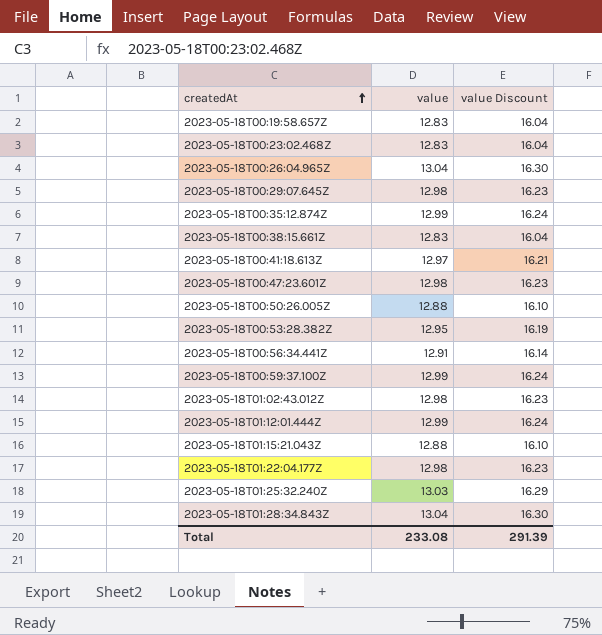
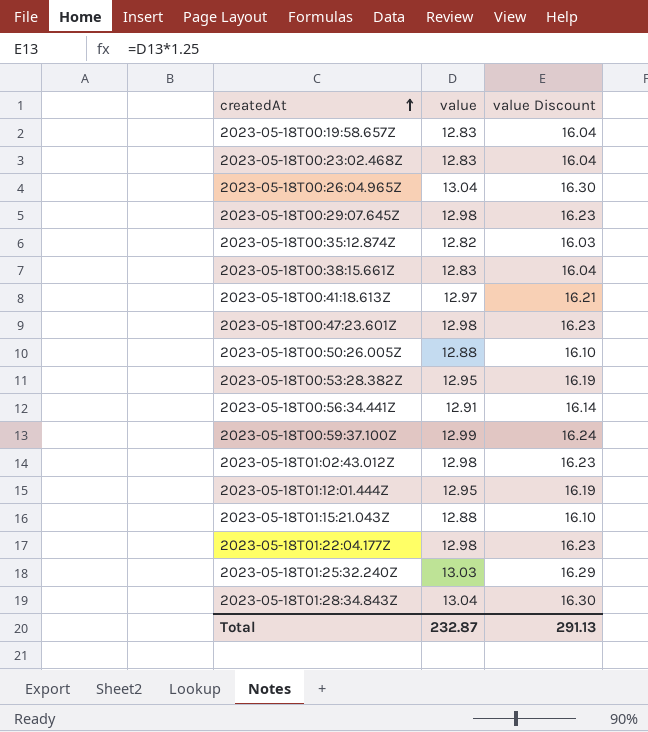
2023-05-18T00:35:12.874Z | value: 12.99 -> 12.82
2023-05-18T00:35:12.874Z | value Discount: 16.24 -> 16.03
2023-05-18T01:12:01.444Z | value: 12.99 -> 12.95
2023-05-18T01:12:01.444Z | value Discount: 16.24 -> 16.19
Total | value: 233.08 -> 232.87
Total | value Discount: 291.39 -> 291.13

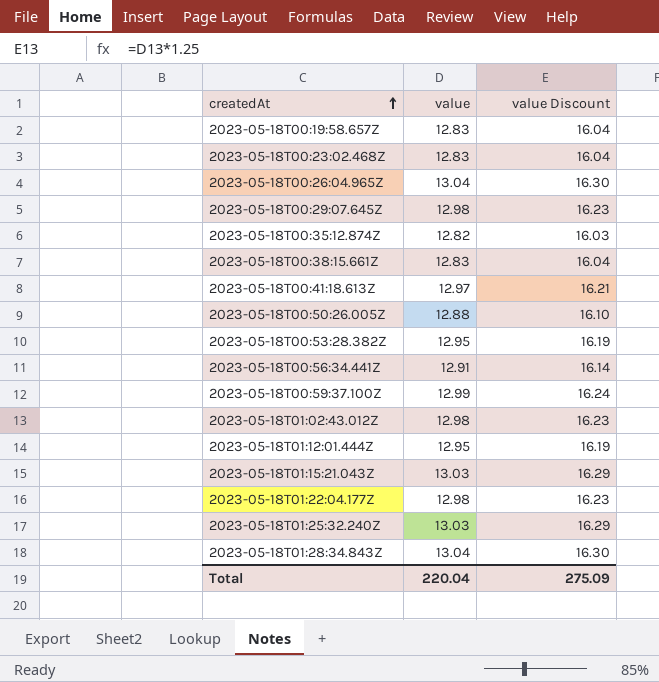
row 2023-05-18T00:47:23.601Z: 12.98 | 16.23 -> none
2023-05-18T01:15:21.043Z | value: 12.88 -> 13.03
2023-05-18T01:15:21.043Z | value Discount: 16.10 -> 16.29
Total | value: 232.87 -> 220.04
Total | value Discount: 291.13 -> 275.09

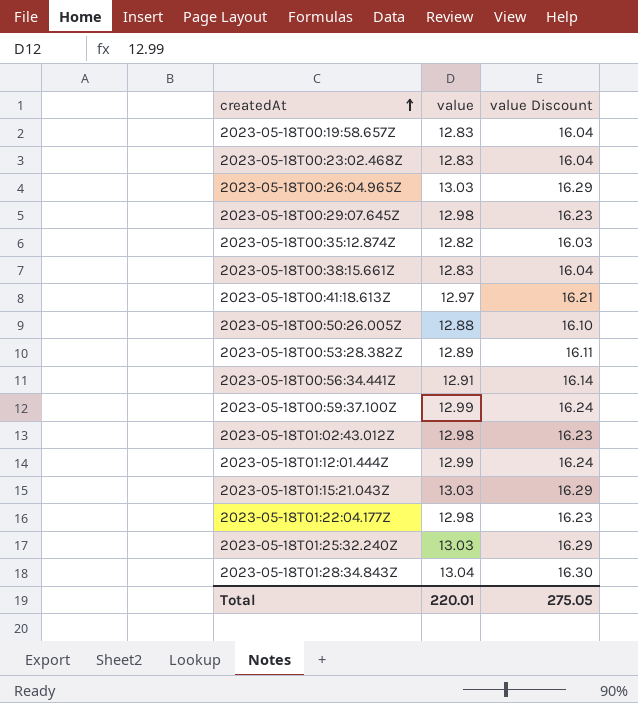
2023-05-18T00:26:04.965Z | value: 13.04 -> 13.03
2023-05-18T00:26:04.965Z | value Discount: 16.30 -> 16.29
2023-05-18T00:53:28.382Z | value: 12.95 -> 12.89
2023-05-18T00:53:28.382Z | value Discount: 16.19 -> 16.11
2023-05-18T01:12:01.444Z | value: 12.95 -> 12.99
2023-05-18T01:12:01.444Z | value Discount: 16.19 -> 16.24
Total | value: 220.04 -> 220.01
Total | value Discount: 275.09 -> 275.05

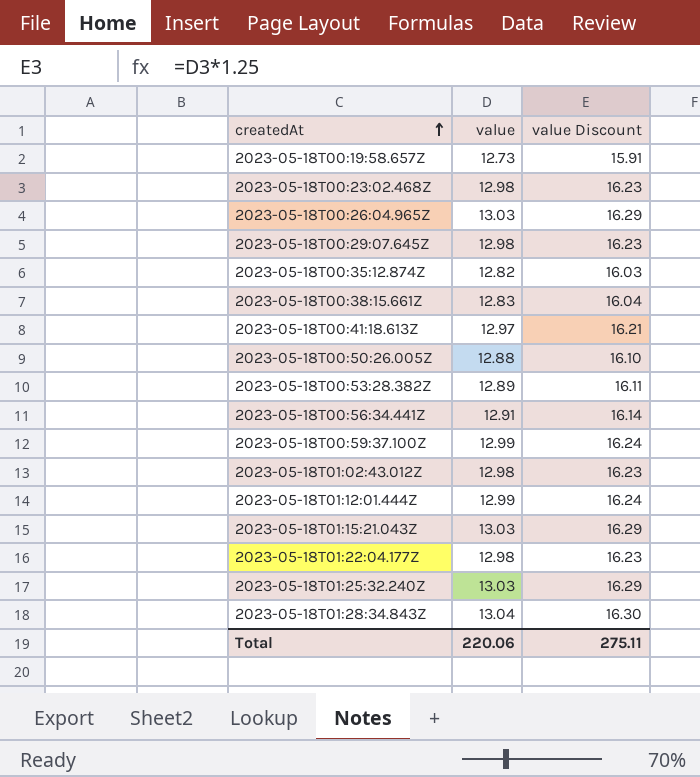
2023-05-18T00:19:58.657Z | value: 12.83 -> 12.73
2023-05-18T00:19:58.657Z | value Discount: 16.04 -> 15.91
2023-05-18T00:23:02.468Z | value: 12.83 -> 12.98
2023-05-18T00:23:02.468Z | value Discount: 16.04 -> 16.23
Total | value: 220.01 -> 220.06
Total | value Discount: 275.05 -> 275.11

